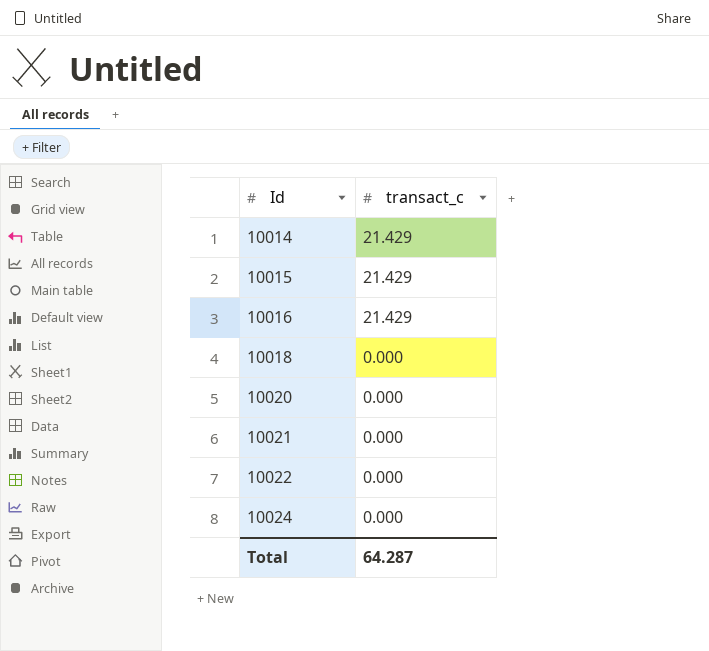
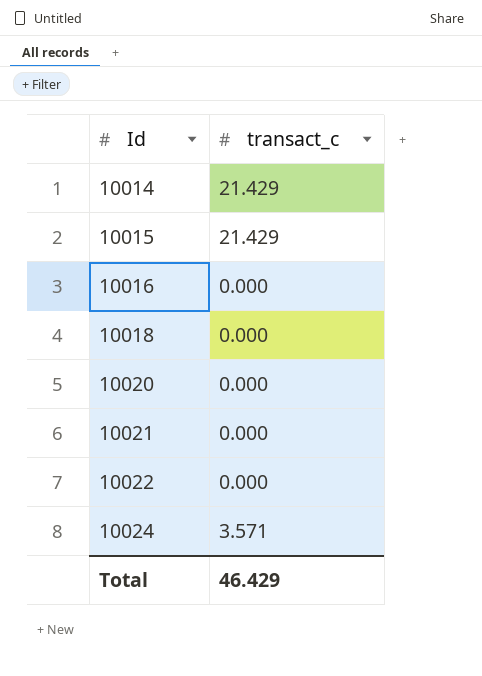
10016 | transact_c: 21.429 -> 0.000
10024 | transact_c: 0.000 -> 3.571
Total | transact_c: 64.287 -> 46.429

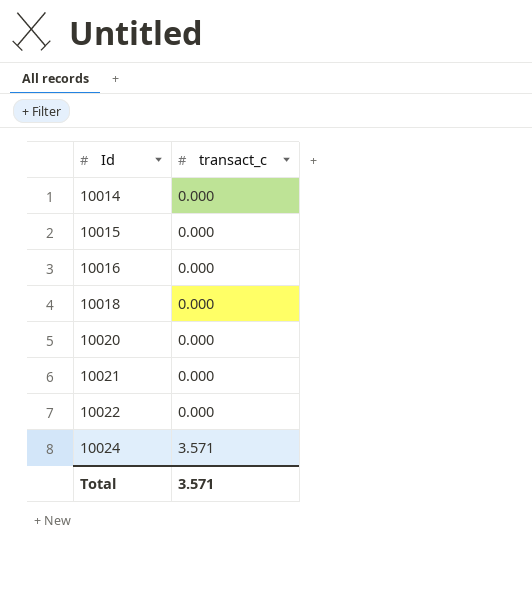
10014 | transact_c: 21.429 -> 0.000
10015 | transact_c: 21.429 -> 0.000
Total | transact_c: 46.429 -> 3.571

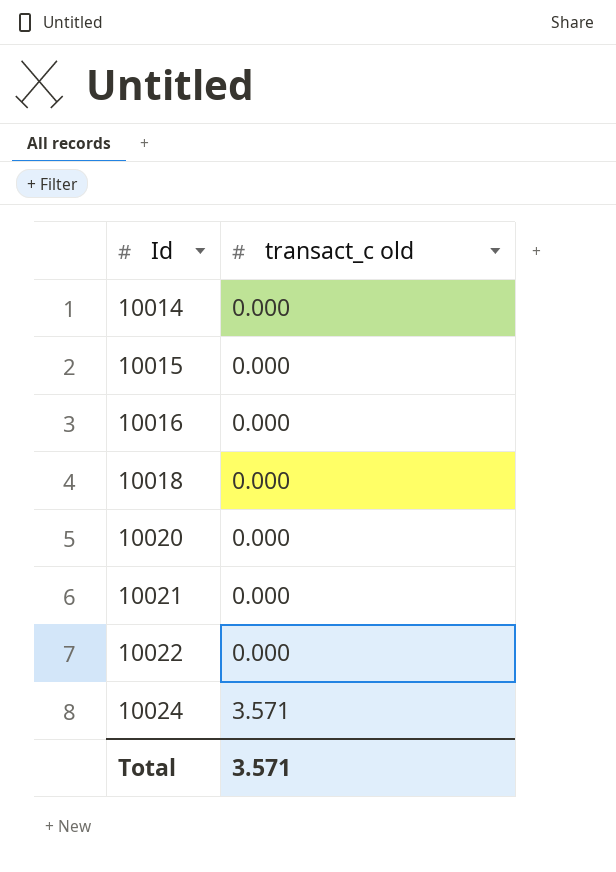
column name: transact_c -> transact_c old

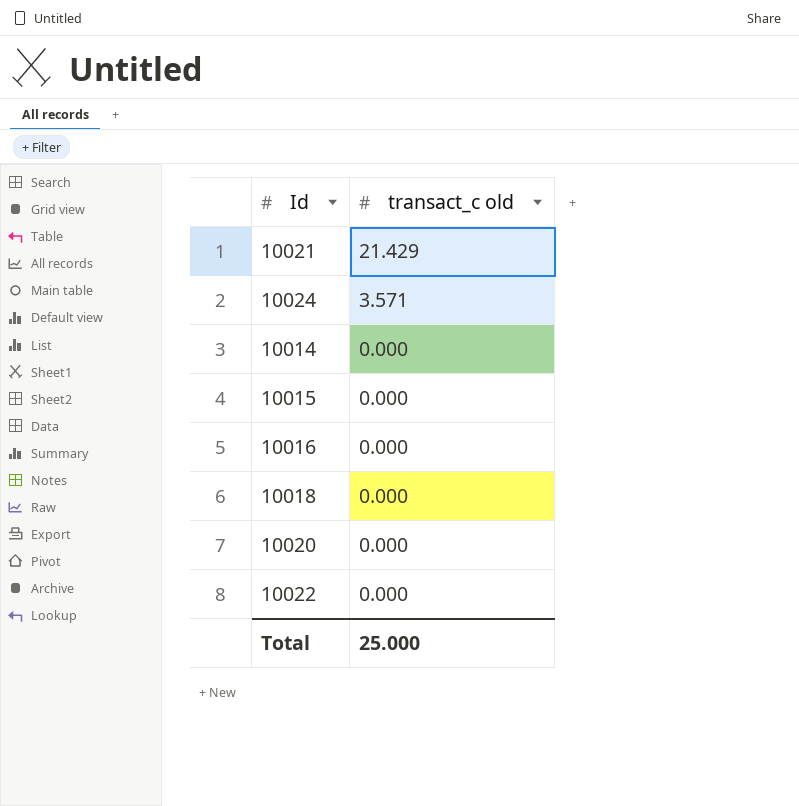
row order: Id ascending -> transact_c old descending
10021 | transact_c old: 0.000 -> 21.429
Total | transact_c old: 3.571 -> 25.000

